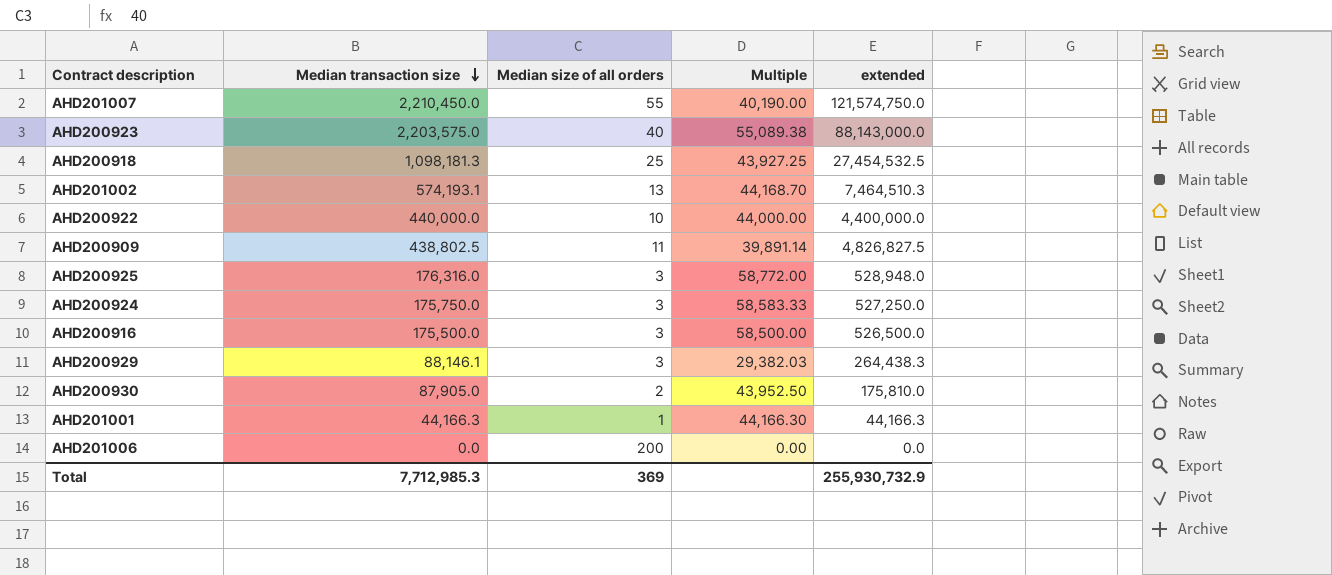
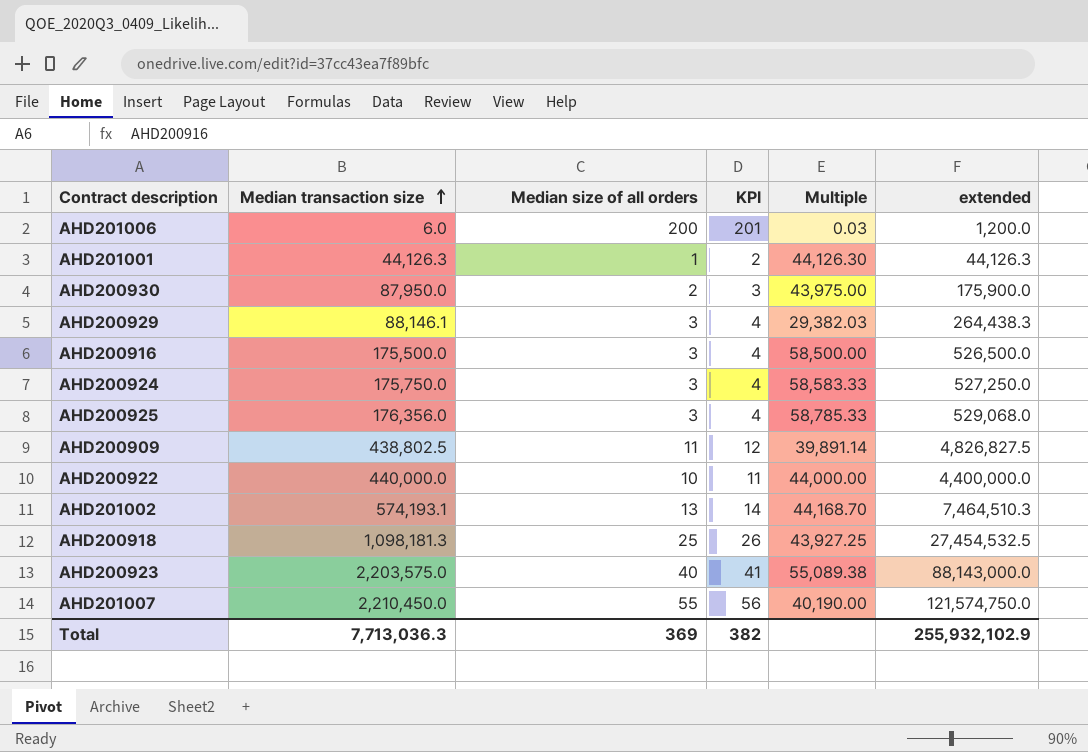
row order: Median transaction size descending -> Median transaction size ascending
column KPI | formula: none -> [Median size of all orders] + 1
AHD201006 | Median transaction size: 0.0 -> 6.0
AHD201006 | Multiple: 0.00 -> 0.03
AHD201006 | extended: 0.0 -> 1,200.0
AHD201001 | Median transaction size: 44,166.3 -> 44,126.3
AHD201001 | Multiple: 44,166.30 -> 44,126.30
AHD201001 | extended: 44,166.3 -> 44,126.3
AHD200930 | Median transaction size: 87,905.0 -> 87,950.0
AHD200930 | Multiple: 43,952.50 -> 43,975.00
AHD200930 | extended: 175,810.0 -> 175,900.0
AHD200925 | Median transaction size: 176,316.0 -> 176,356.0
AHD200925 | Multiple: 58,772.00 -> 58,785.33
AHD200925 | extended: 528,948.0 -> 529,068.0
Total | Median transaction size: 7,712,985.3 -> 7,713,036.3
Total | extended: 255,930,732.9 -> 255,932,102.9

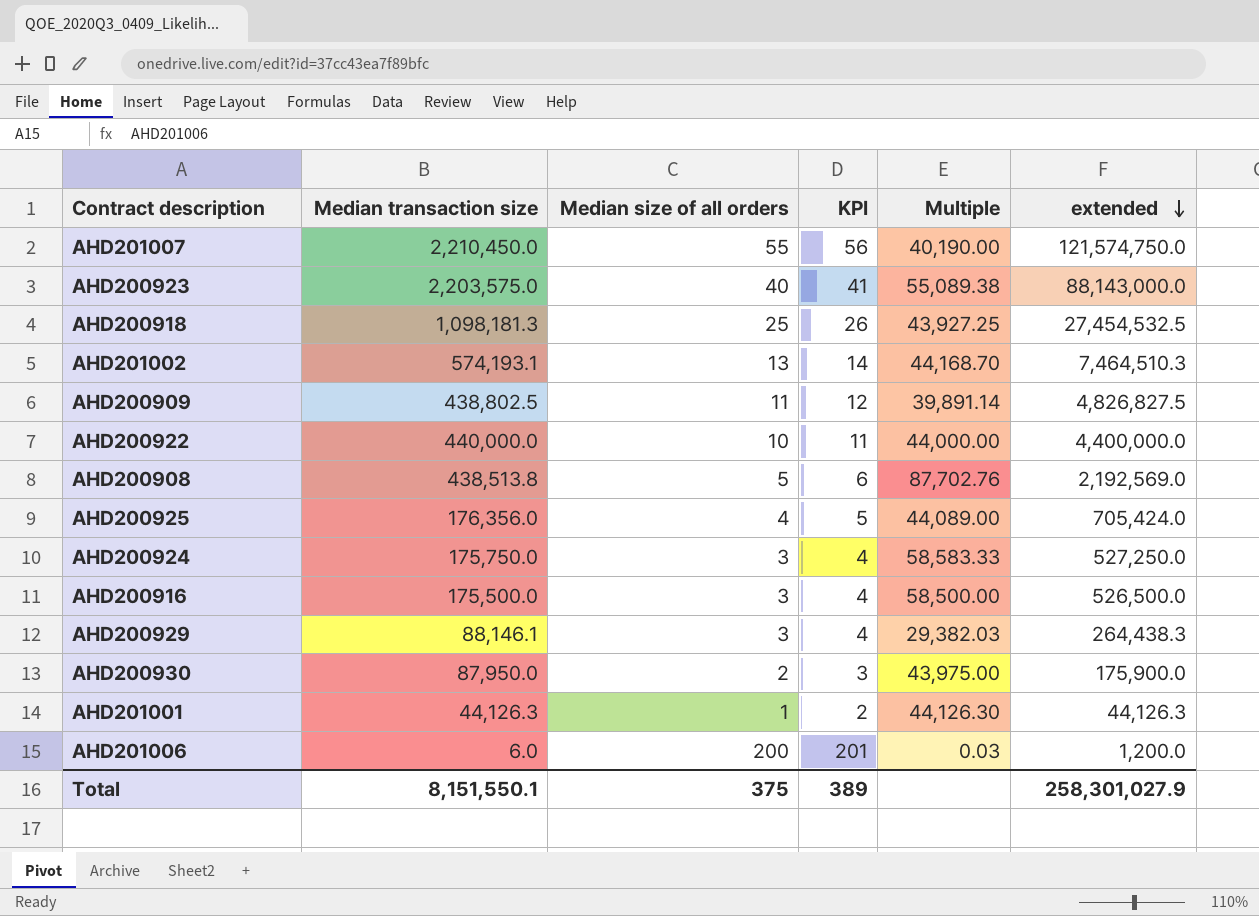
row order: Median transaction size ascending -> extended descending
row AHD200908: none -> 438,513.8 | 5 | 6 | 87,702.76 | 2,192,569.0
AHD200925 | Median size of all orders: 3 -> 4
AHD200925 | KPI: 4 -> 5
AHD200925 | Multiple: 58,785.33 -> 44,089.00
AHD200925 | extended: 529,068.0 -> 705,424.0
Total | Median transaction size: 7,713,036.3 -> 8,151,550.1
Total | Median size of all orders: 369 -> 375
Total | KPI: 382 -> 389
Total | extended: 255,932,102.9 -> 258,301,027.9

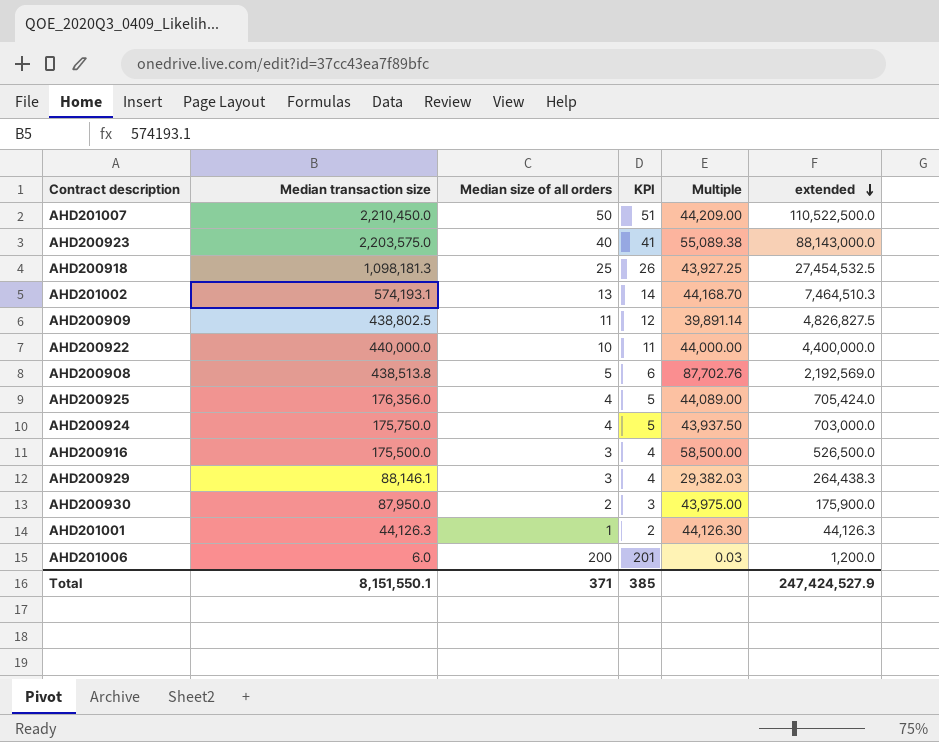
AHD201007 | Median size of all orders: 55 -> 50
AHD201007 | KPI: 56 -> 51
AHD201007 | Multiple: 40,190.00 -> 44,209.00
AHD201007 | extended: 121,574,750.0 -> 110,522,500.0
AHD200924 | Median size of all orders: 3 -> 4
AHD200924 | KPI: 4 -> 5
AHD200924 | Multiple: 58,583.33 -> 43,937.50
AHD200924 | extended: 527,250.0 -> 703,000.0
Total | Median size of all orders: 375 -> 371
Total | KPI: 389 -> 385
Total | extended: 258,301,027.9 -> 247,424,527.9

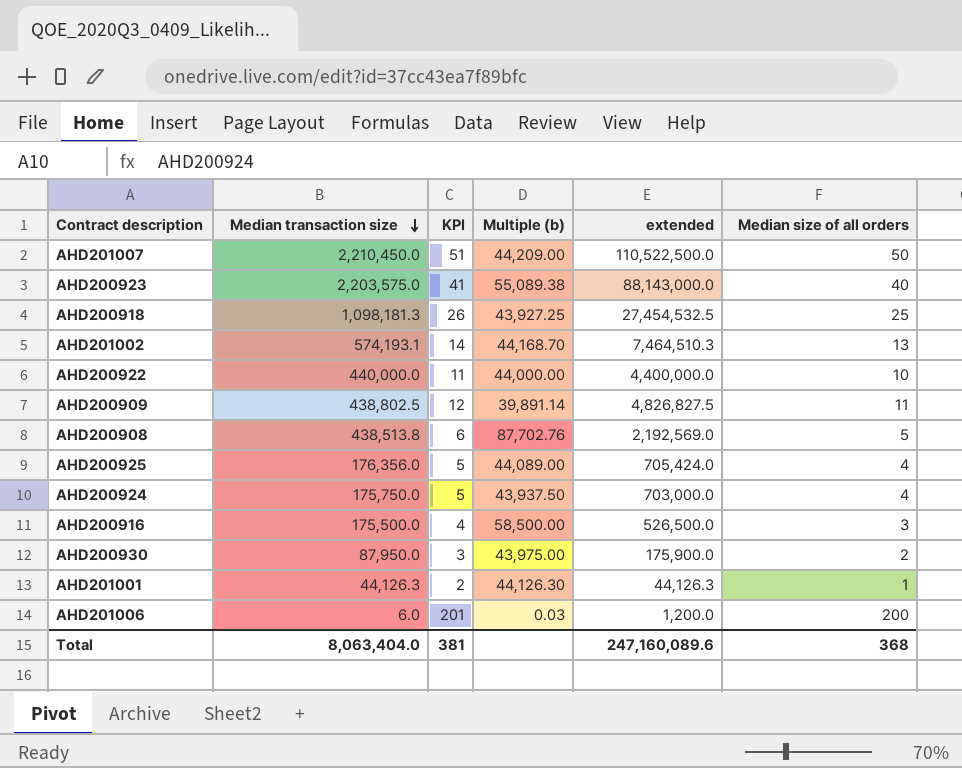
row order: extended descending -> Median transaction size descending
column name: Multiple -> Multiple (b)
column Median size of all orders | position: 3 -> 6
row AHD200929: 88,146.1 | 3 | 4 | 29,382.03 | 264,438.3 -> none
Total | Median transaction size: 8,151,550.1 -> 8,063,404.0
Total | KPI: 385 -> 381
Total | extended: 247,424,527.9 -> 247,160,089.6
Total | Median size of all orders: 371 -> 368

